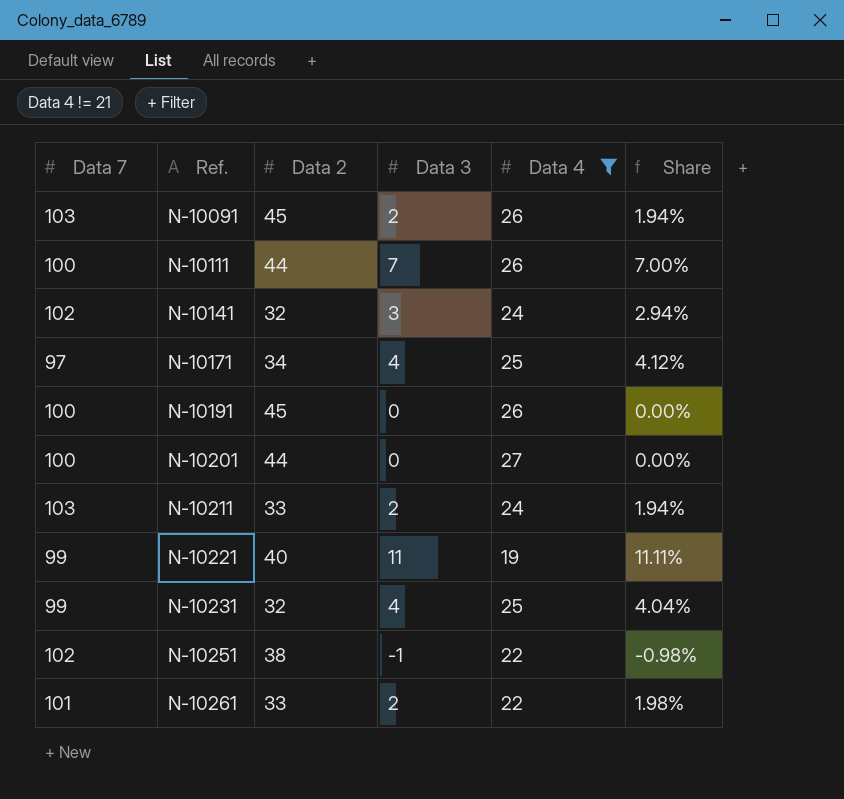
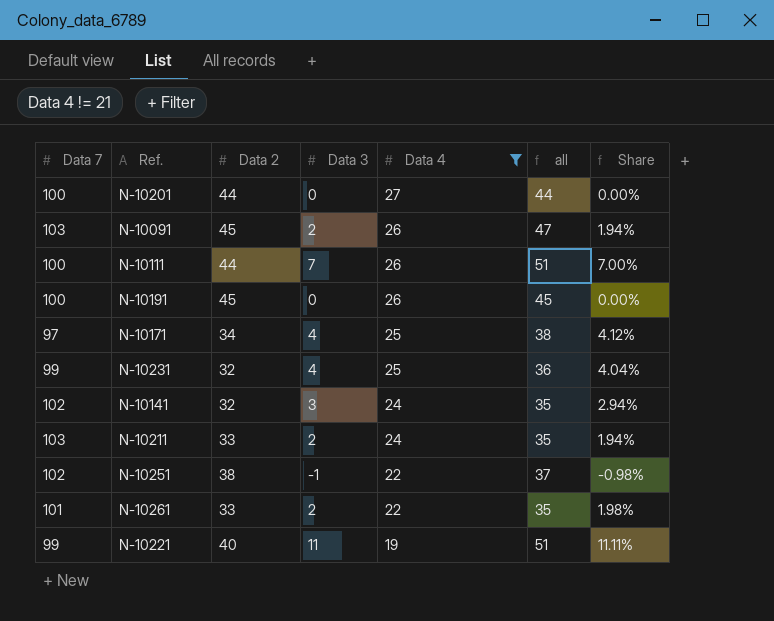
row order: Ref. ascending -> Data 4 descending
column all | formula: none -> [Data 2] + [Data 3]

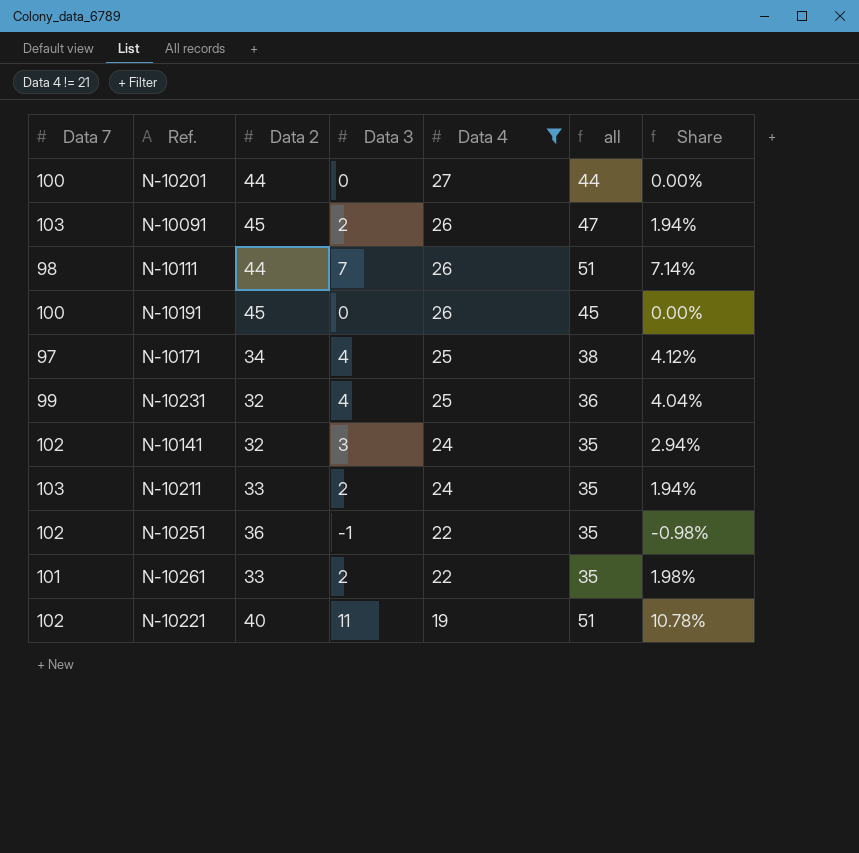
N-10111 | Data 7: 100 -> 98
N-10111 | Share: 7.00% -> 7.14%
N-10251 | Data 2: 38 -> 36
N-10251 | all: 37 -> 35
N-10221 | Data 7: 99 -> 102
N-10221 | Share: 11.11% -> 10.78%

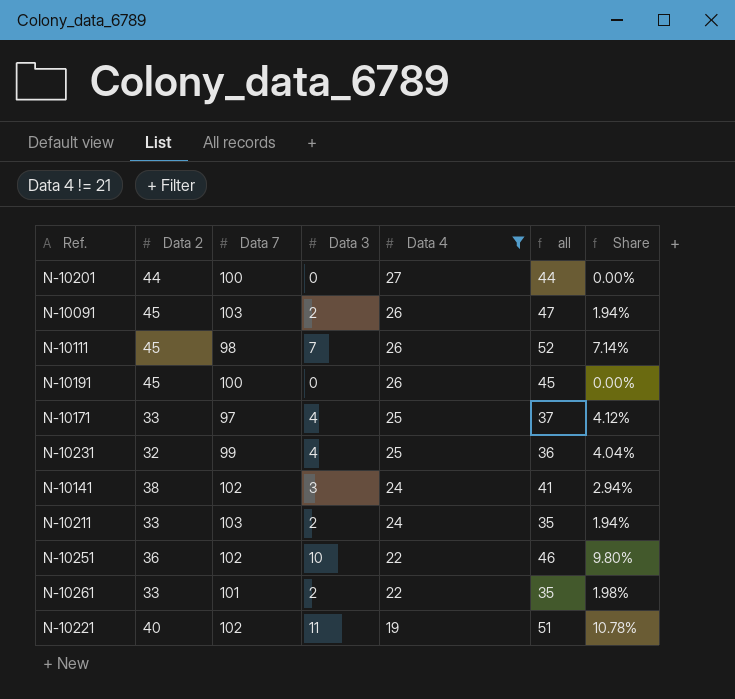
column Data 7 | position: 1 -> 3
N-10111 | Data 2: 44 -> 45
N-10111 | all: 51 -> 52
N-10171 | Data 2: 34 -> 33
N-10171 | all: 38 -> 37
N-10141 | Data 2: 32 -> 38
N-10141 | all: 35 -> 41
N-10251 | Data 3: -1 -> 10
N-10251 | all: 35 -> 46
N-10251 | Share: -0.98% -> 9.80%

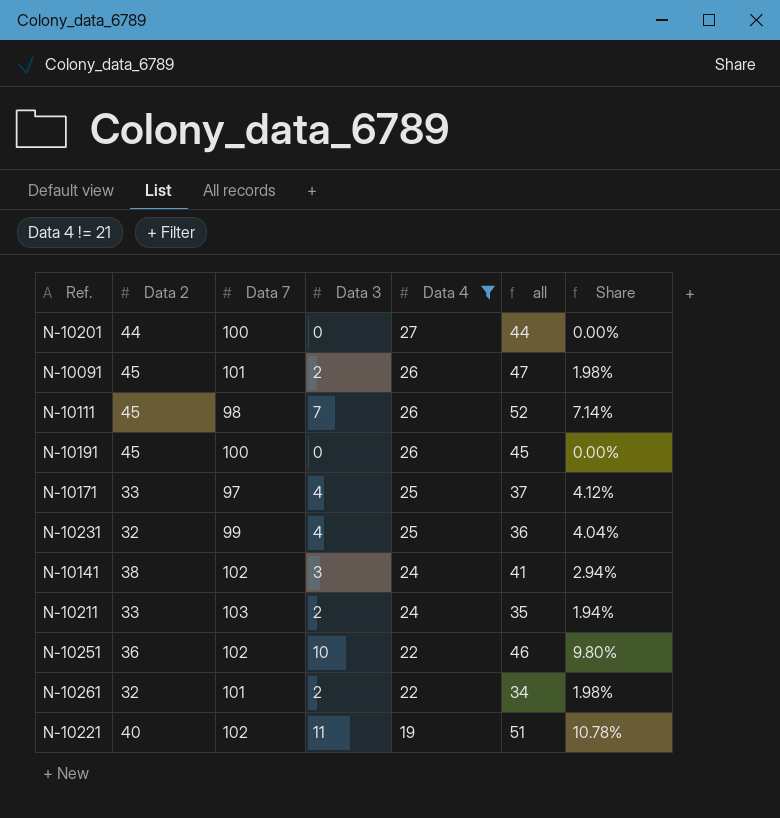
N-10091 | Data 7: 103 -> 101
N-10091 | Share: 1.94% -> 1.98%
N-10261 | Data 2: 33 -> 32
N-10261 | all: 35 -> 34

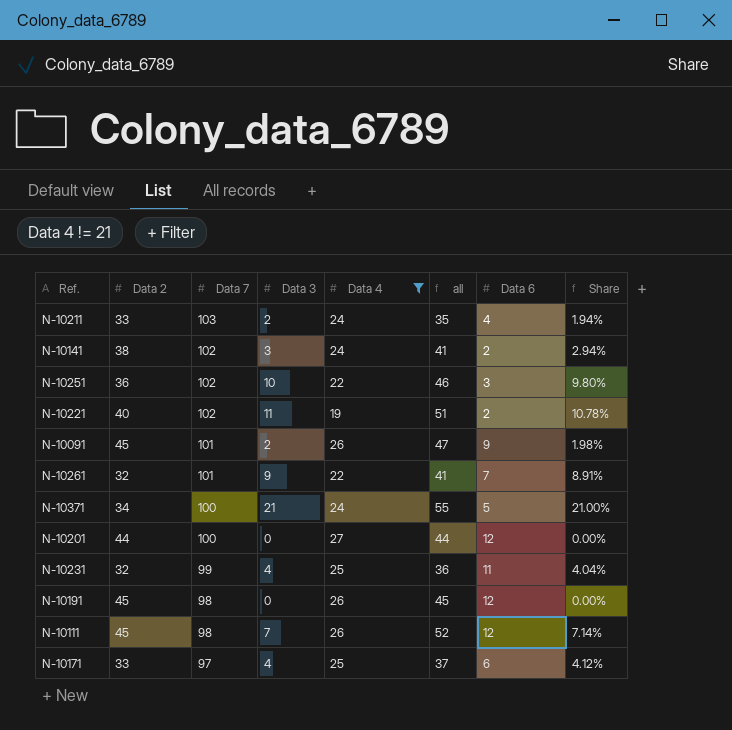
row order: Data 4 descending -> Data 7 descending
column Data 6 | position: none -> 7
N-10261 | Data 3: 2 -> 9
N-10261 | all: 34 -> 41
N-10261 | Share: 1.98% -> 8.91%
row N-10371: none -> 34 | 100 | 21 | 24 | 55 | 5 | 21.00%
N-10191 | Data 7: 100 -> 98

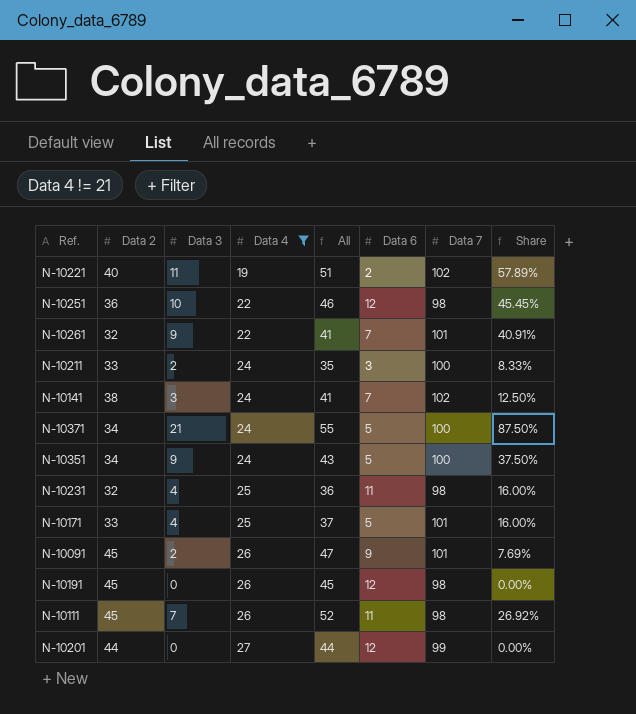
row order: Data 7 descending -> Data 4 ascending
column name: all -> All
column Data 7 | position: 3 -> 7
column Share | formula: [Data 3] / [Data 7] -> [Data 3] / [Data 4]
N-10251 | Data 6: 3 -> 12
N-10251 | Data 7: 102 -> 98
N-10211 | Data 6: 4 -> 3
N-10211 | Data 7: 103 -> 100
N-10141 | Data 6: 2 -> 7
row N-10351: none -> 34 | 9 | 24 | 43 | 5 | 100 | 37.50%
N-10231 | Data 7: 99 -> 98
N-10171 | Data 6: 6 -> 5
N-10171 | Data 7: 97 -> 101
N-10111 | Data 6: 12 -> 11
N-10201 | Data 7: 100 -> 99

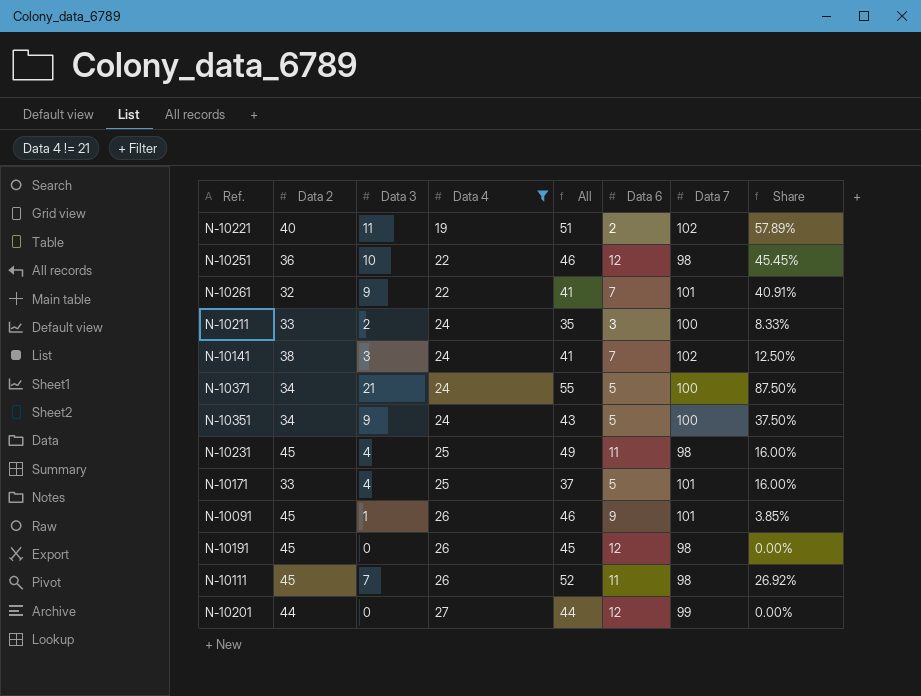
N-10231 | Data 2: 32 -> 45
N-10231 | All: 36 -> 49
N-10091 | Data 3: 2 -> 1
N-10091 | All: 47 -> 46
N-10091 | Share: 7.69% -> 3.85%

